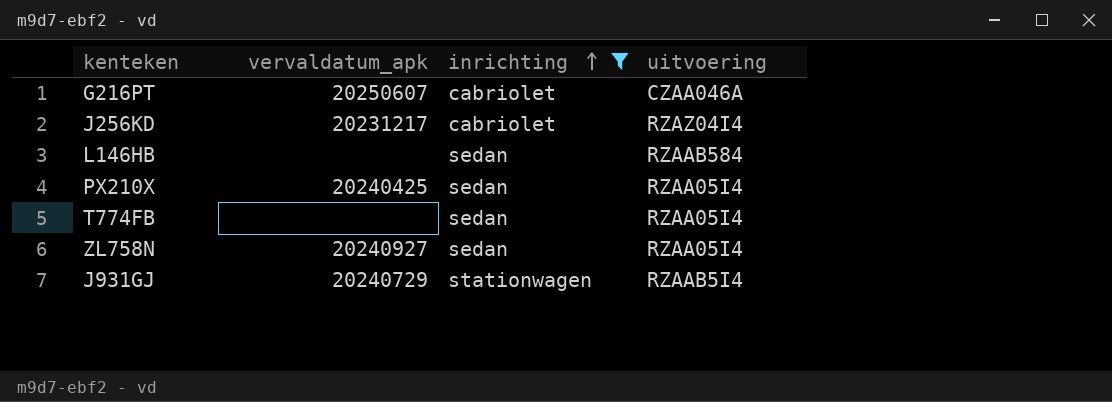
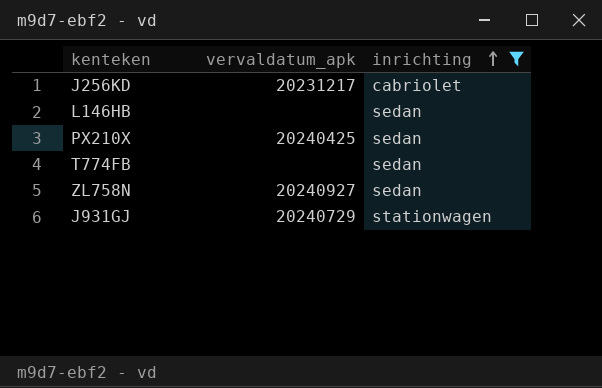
column uitvoering | position: 4 -> none
row G216PT: 20250607 | cabriolet | CZAA046A -> none

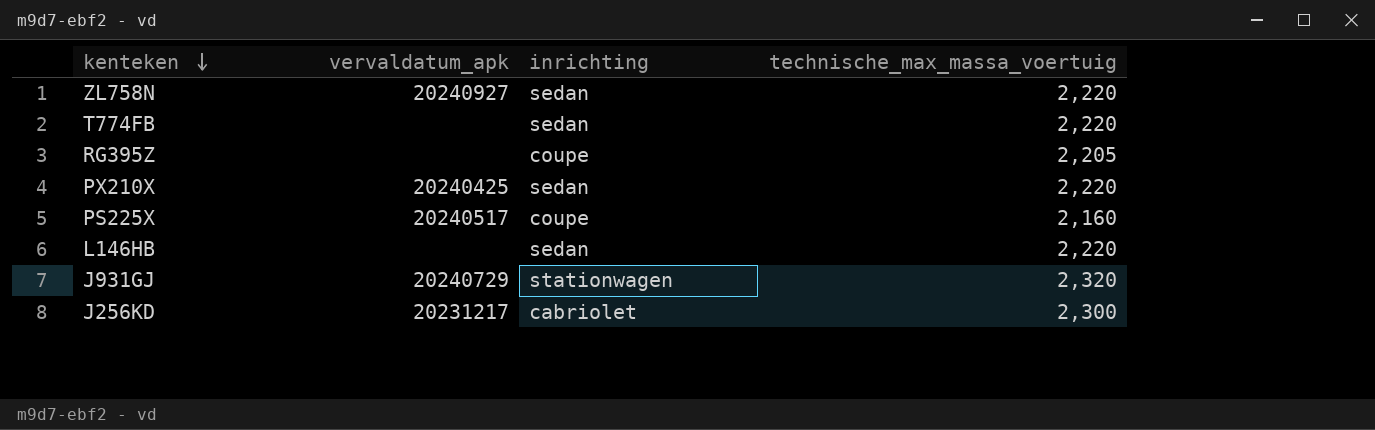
filter: inrichting != coupe -> none
row order: inrichting ascending -> kenteken descending
column technische_max_massa_voertuig | position: none -> 4

